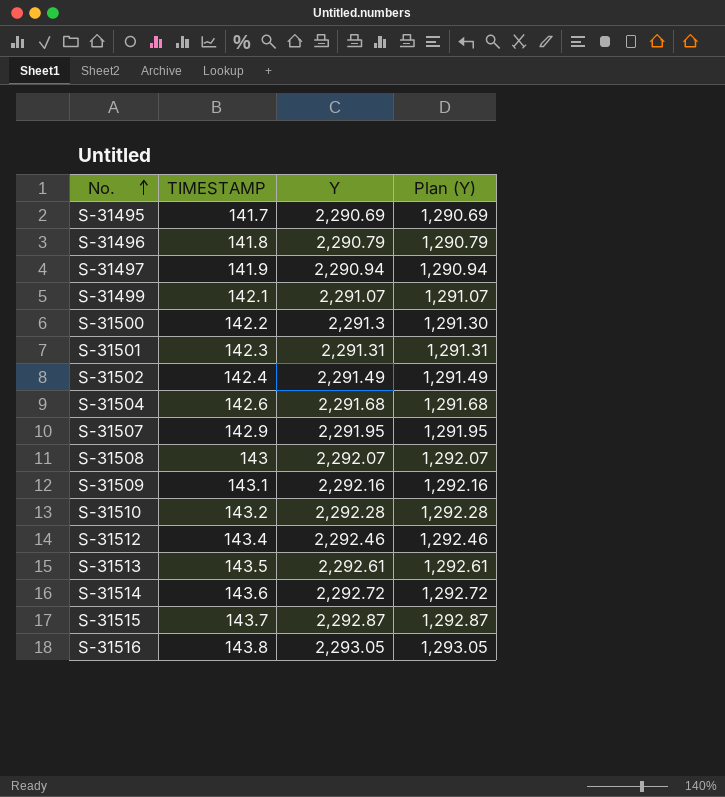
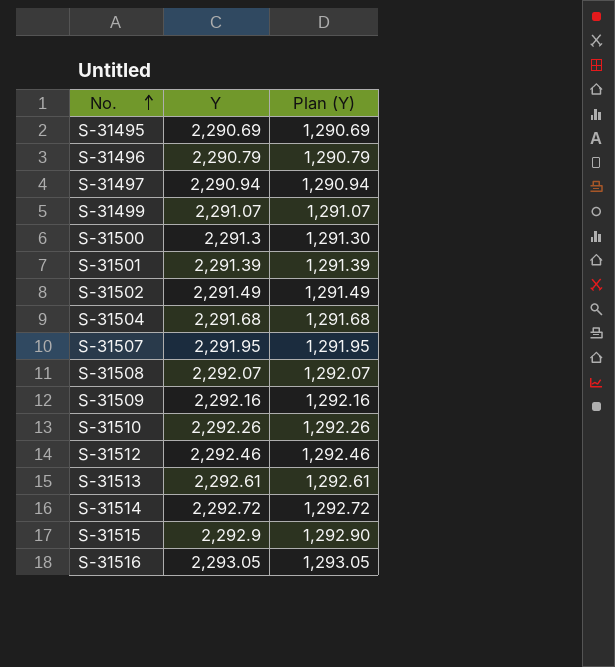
column TIMESTAMP | position: 2 -> none
S-31501 | Y: 2,291.31 -> 2,291.39
S-31501 | Plan (Y): 1,291.31 -> 1,291.39
S-31510 | Y: 2,292.28 -> 2,292.26
S-31510 | Plan (Y): 1,292.28 -> 1,292.26
S-31515 | Y: 2,292.87 -> 2,292.9
S-31515 | Plan (Y): 1,292.87 -> 1,292.90

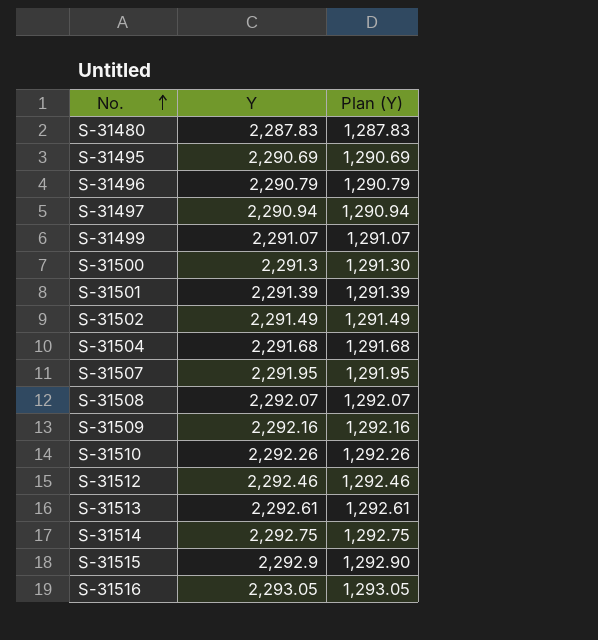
row S-31480: none -> 2,287.83 | 1,287.83
S-31514 | Y: 2,292.72 -> 2,292.75
S-31514 | Plan (Y): 1,292.72 -> 1,292.75

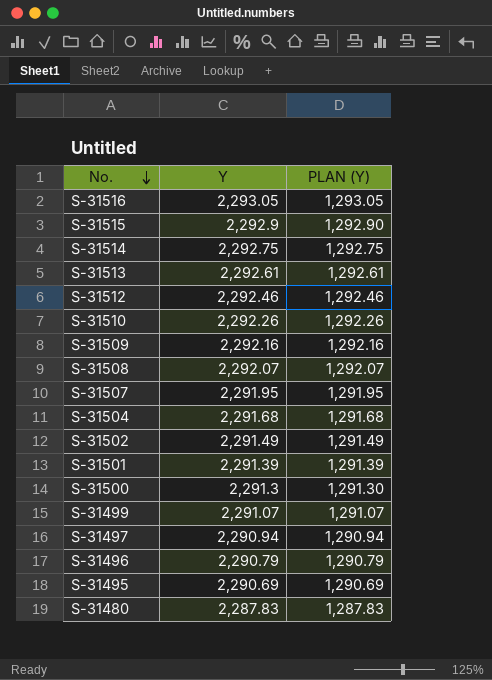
row order: No. ascending -> No. descending
column name: Plan (Y) -> PLAN (Y)

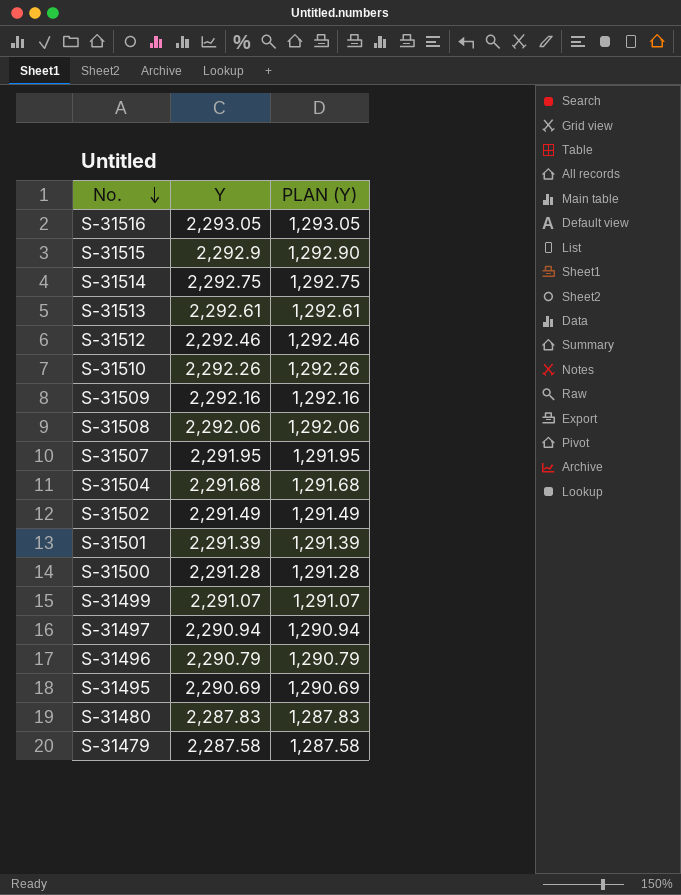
S-31508 | Y: 2,292.07 -> 2,292.06
S-31508 | PLAN (Y): 1,292.07 -> 1,292.06
S-31500 | Y: 2,291.3 -> 2,291.28
S-31500 | PLAN (Y): 1,291.30 -> 1,291.28
row S-31479: none -> 2,287.58 | 1,287.58

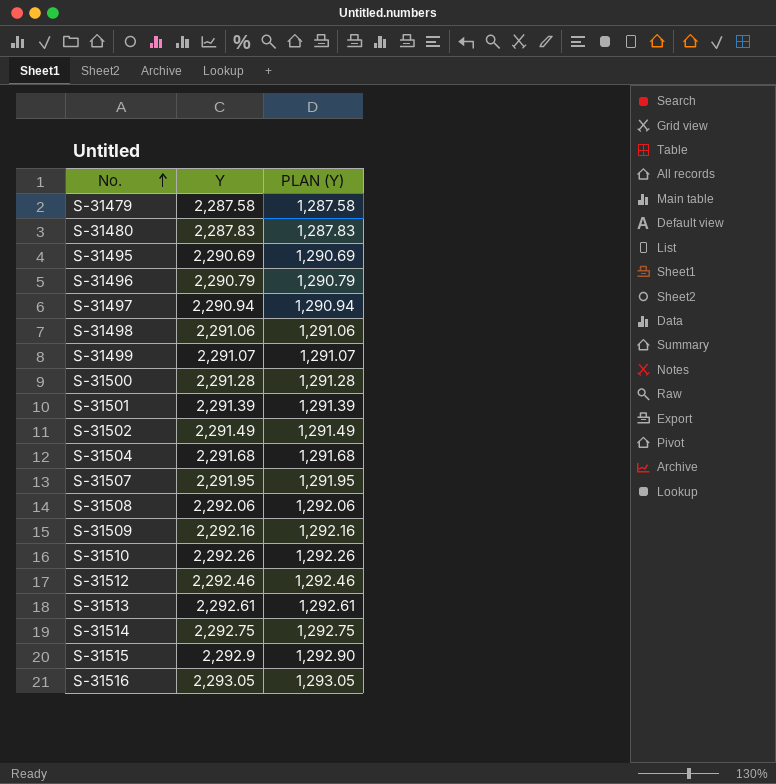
row order: No. descending -> No. ascending
row S-31498: none -> 2,291.06 | 1,291.06

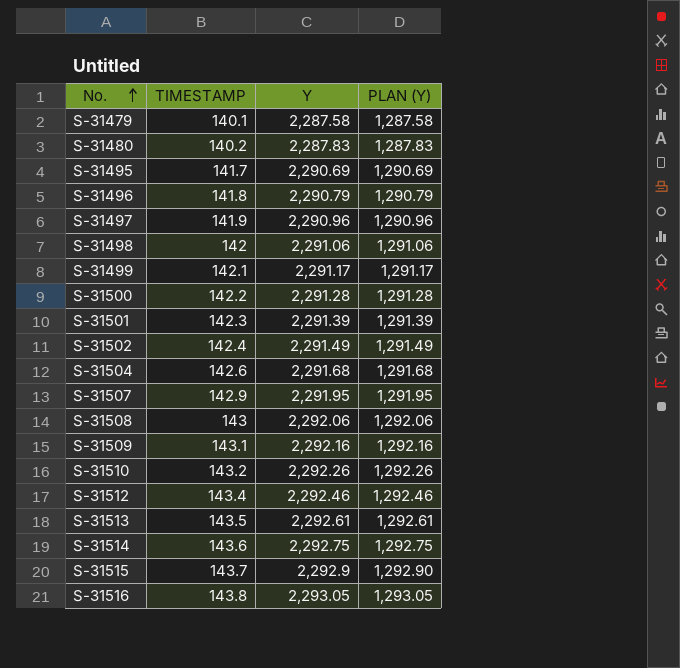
column TIMESTAMP | position: none -> 2
S-31497 | Y: 2,290.94 -> 2,290.96
S-31497 | PLAN (Y): 1,290.94 -> 1,290.96
S-31499 | Y: 2,291.07 -> 2,291.17
S-31499 | PLAN (Y): 1,291.07 -> 1,291.17

